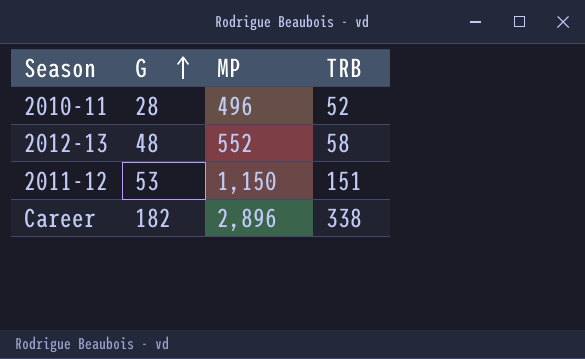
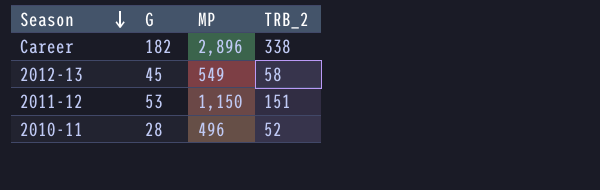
row order: G ascending -> Season descending
column name: TRB -> TRB_2
2012-13 | G: 48 -> 45
2012-13 | MP: 552 -> 549

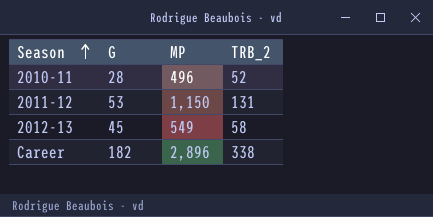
row order: Season descending -> Season ascending
2011-12 | TRB_2: 151 -> 131

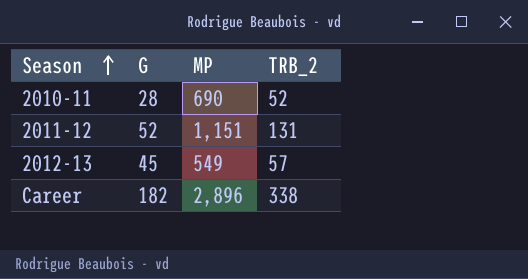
2010-11 | MP: 496 -> 690
2011-12 | G: 53 -> 52
2011-12 | MP: 1,150 -> 1,151
2012-13 | TRB_2: 58 -> 57

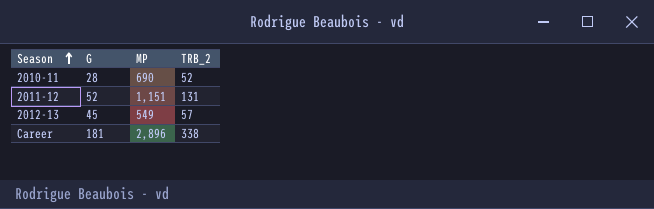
Career | G: 182 -> 181

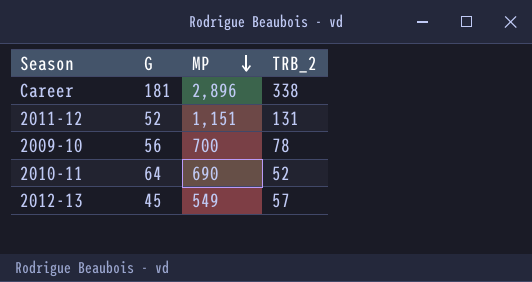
row order: Season ascending -> MP descending
row 2009-10: none -> 56 | 700 | 78
2010-11 | G: 28 -> 64

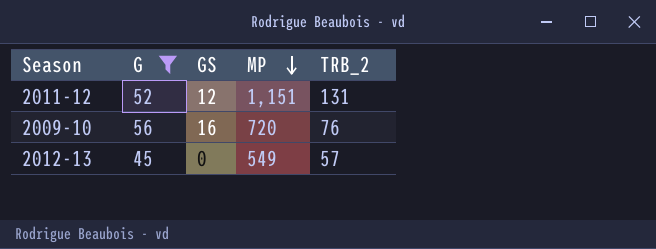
filter: none -> G <= 56
column GS | position: none -> 3
2009-10 | MP: 700 -> 720
2009-10 | TRB_2: 78 -> 76

